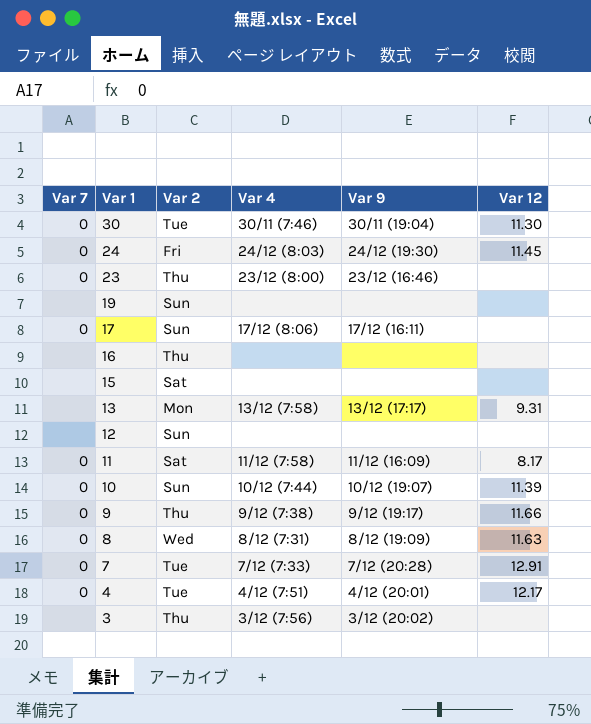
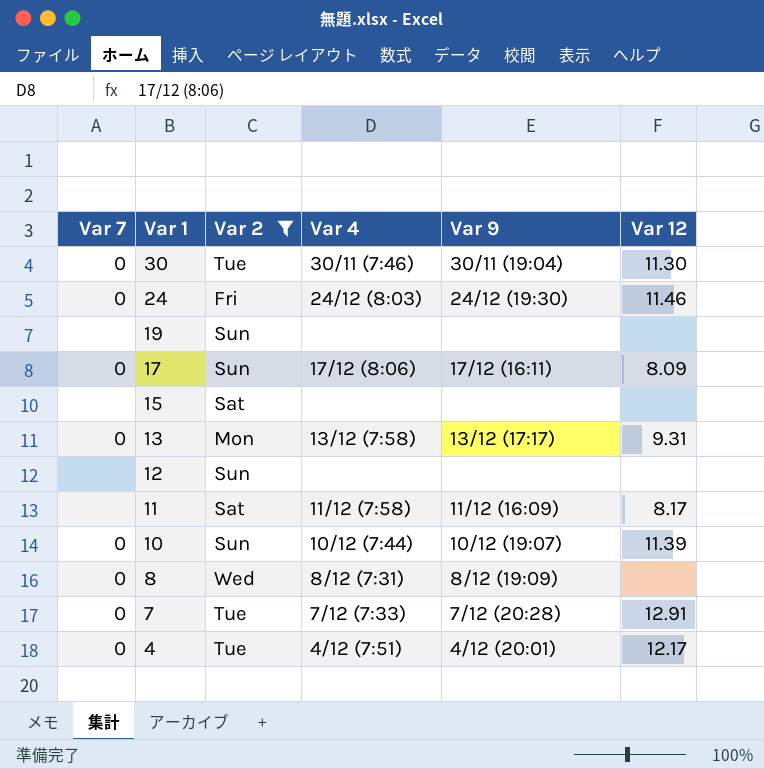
filter: none -> Var 2 != Thu
24 | Var 12: 11.45 -> 11.46
17 | Var 12: none -> 8.09
13 | Var 7: none -> 0
11 | Var 7: 0 -> none
8 | Var 12: 11.63 -> none

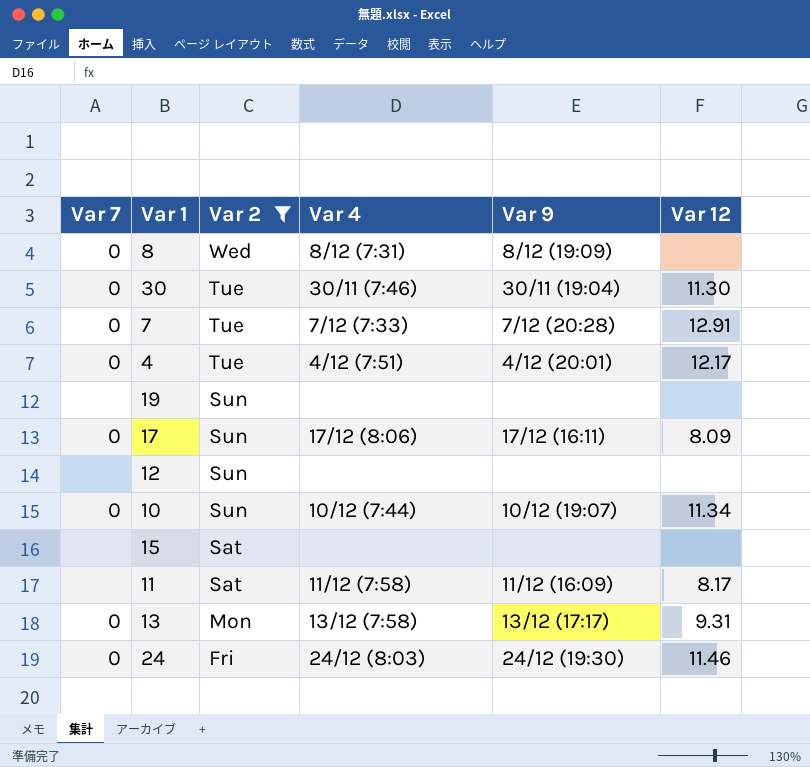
row order: Var 1 descending -> Var 2 descending
10 | Var 12: 11.39 -> 11.34

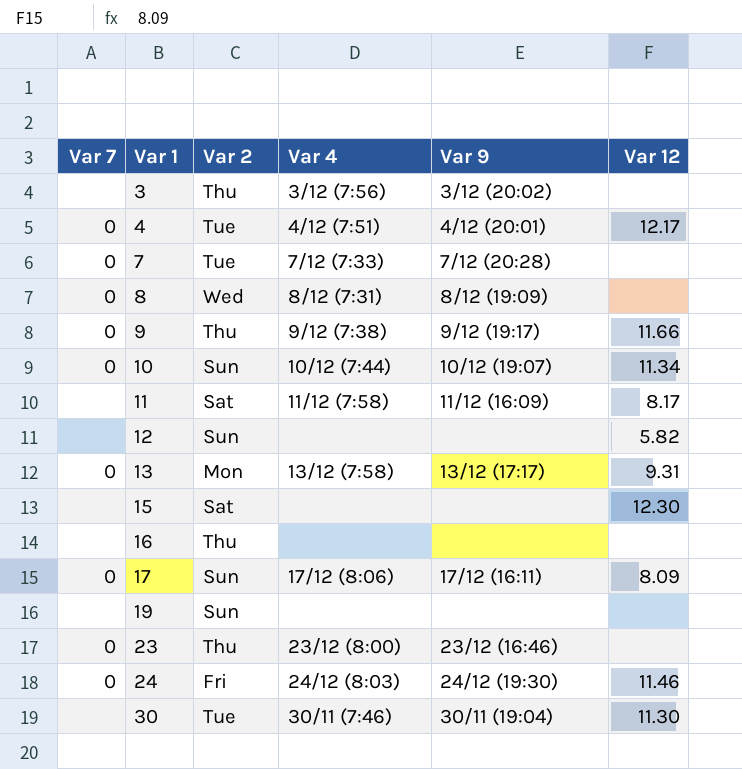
filter: Var 2 != Thu -> none
row order: Var 2 descending -> Var 1 ascending
7 | Var 12: 12.91 -> none
12 | Var 12: none -> 5.82
15 | Var 12: none -> 12.30
30 | Var 7: 0 -> none

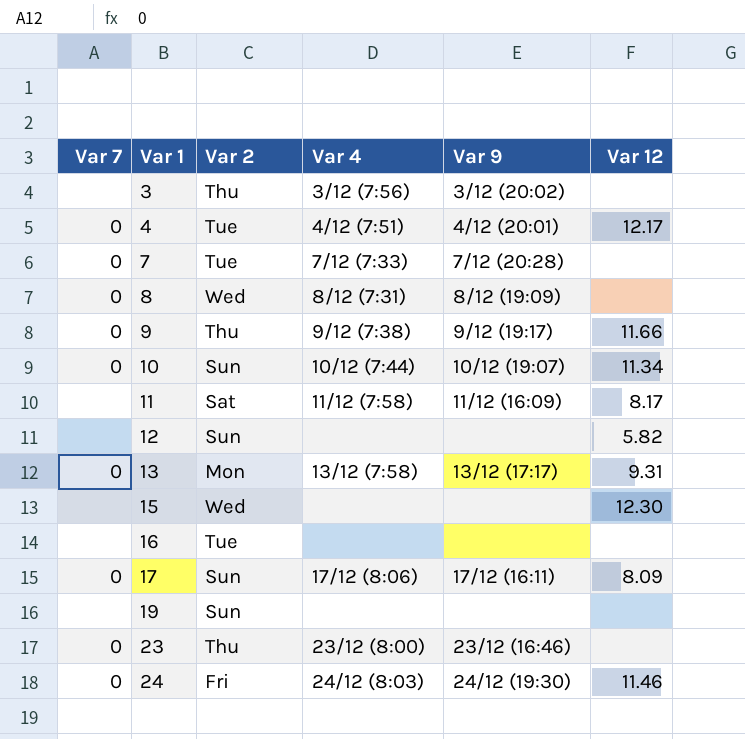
row 30: none | Tue | 30/11 (7:46) | 30/11 (19:04) | 11.30 -> none
15 | Var 2: Sat -> Wed
16 | Var 2: Thu -> Tue

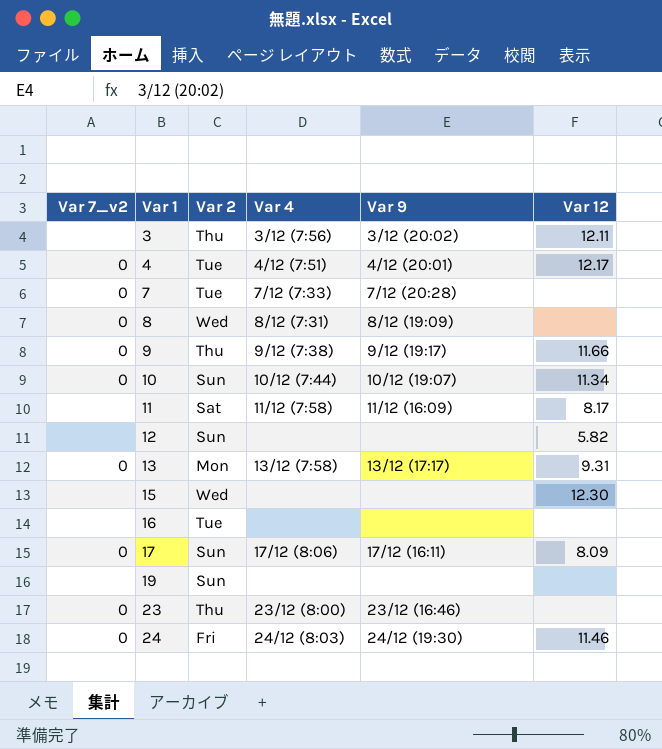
column name: Var 7 -> Var 7_v2
3 | Var 12: none -> 12.11

